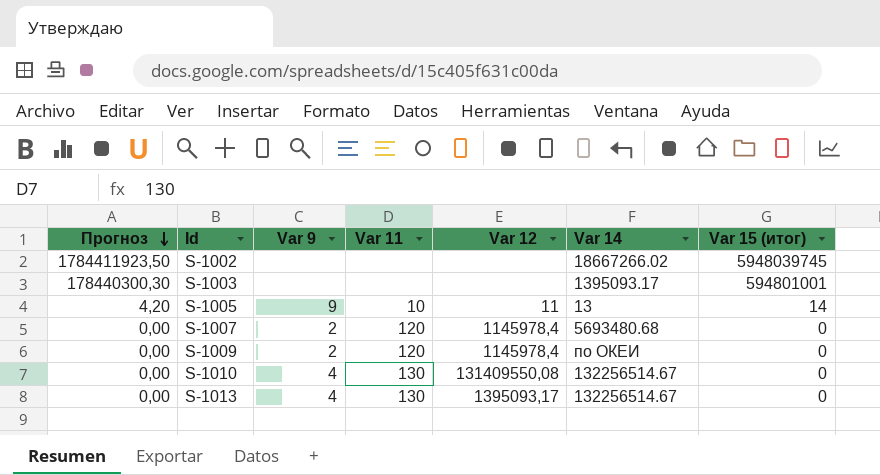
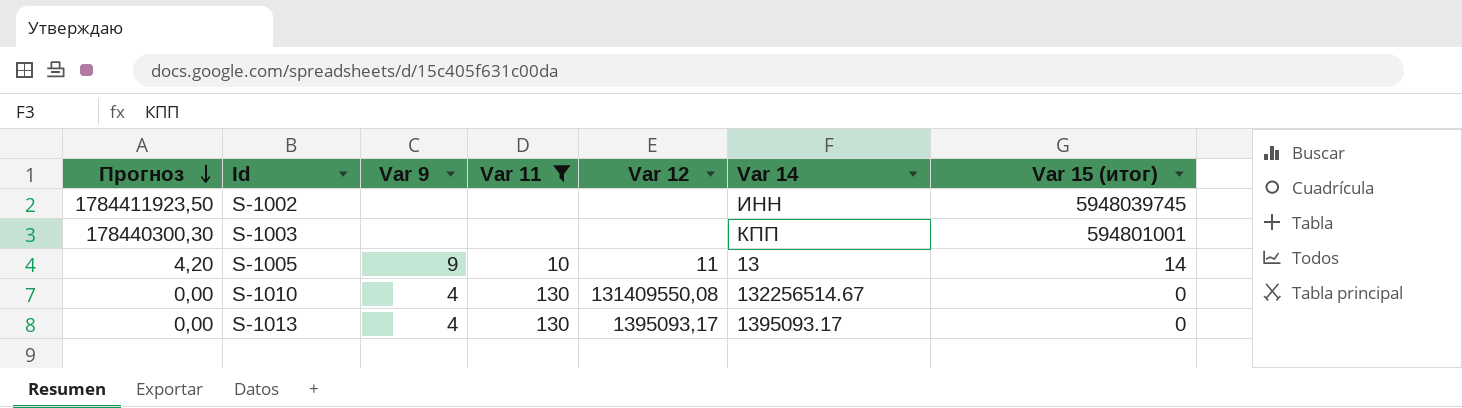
filter: none -> Var 11 != 120
S-1002 | Var 14: 18667266.02 -> ИНН
S-1003 | Var 14: 1395093.17 -> КПП
S-1013 | Var 14: 132256514.67 -> 1395093.17

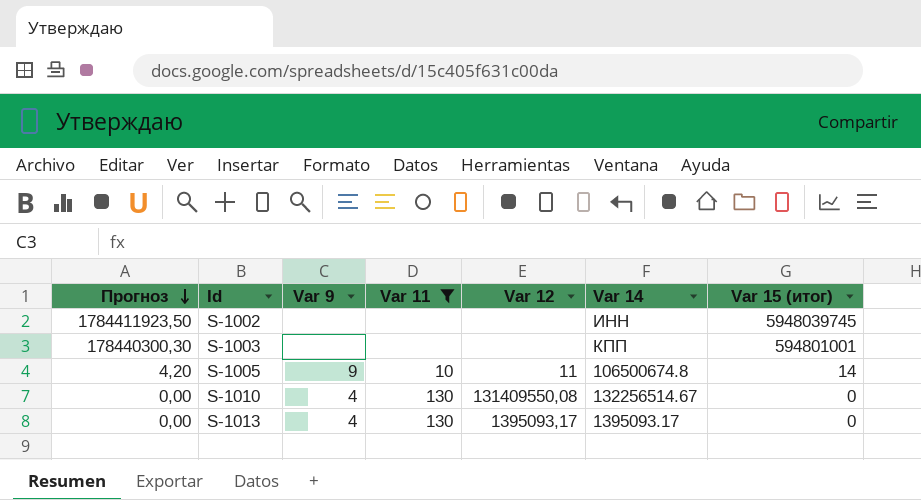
S-1005 | Var 14: 13 -> 106500674.8

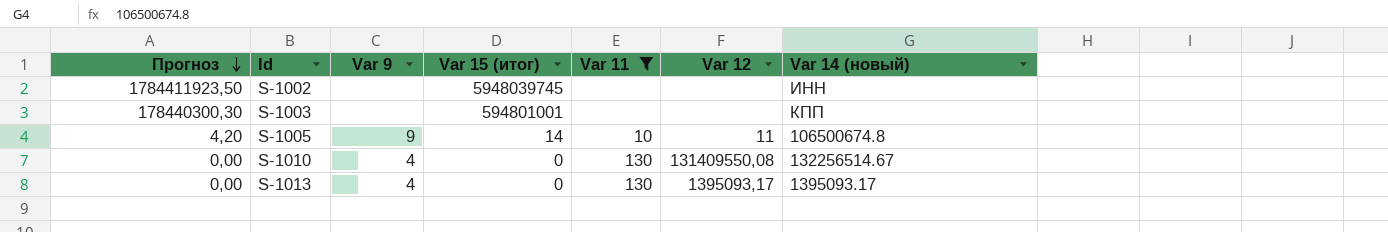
column Var 15 (итог) | position: 7 -> 4
column name: Var 14 -> Var 14 (новый)

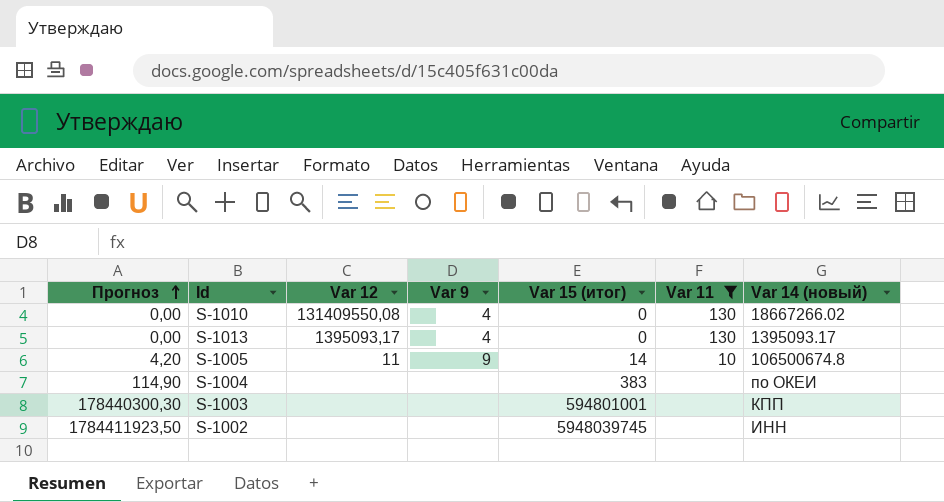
row order: Прогноз descending -> Прогноз ascending
column Var 12 | position: 6 -> 3
S-1010 | Var 14 (новый): 132256514.67 -> 18667266.02
row S-1004: none -> 114,90 | none | none | 383 | none | по ОКЕИ

